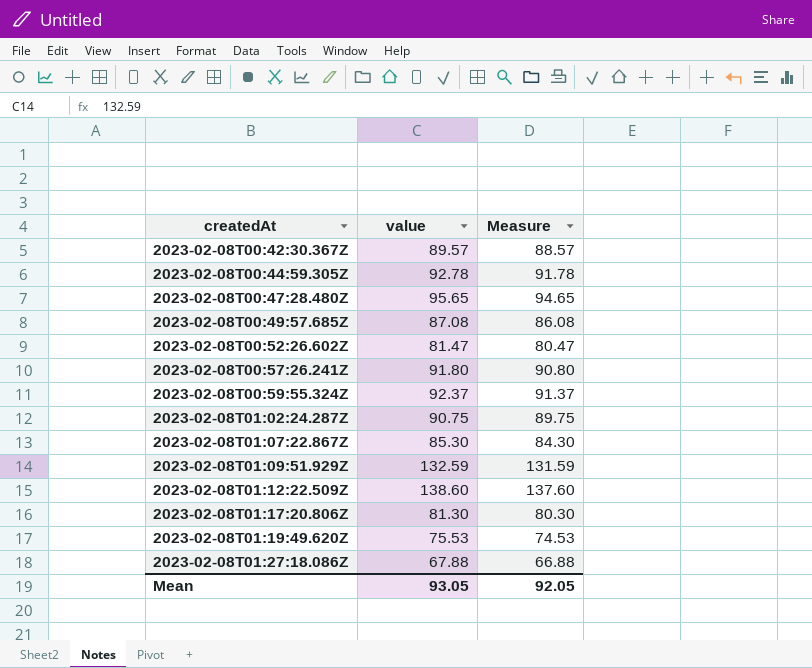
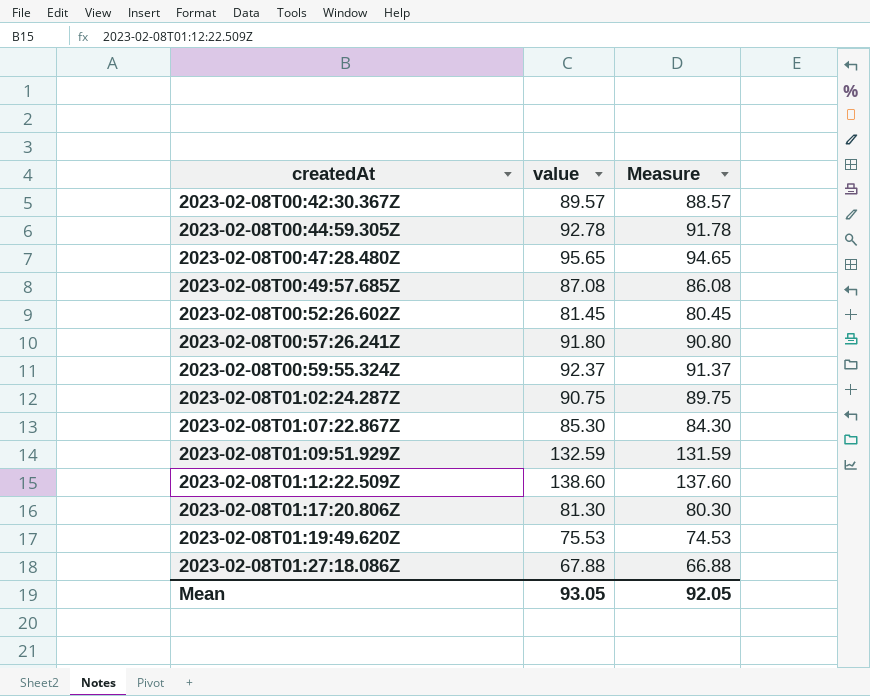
2023-02-08T00:52:26.602Z | value: 81.47 -> 81.45
2023-02-08T00:52:26.602Z | Measure: 80.47 -> 80.45

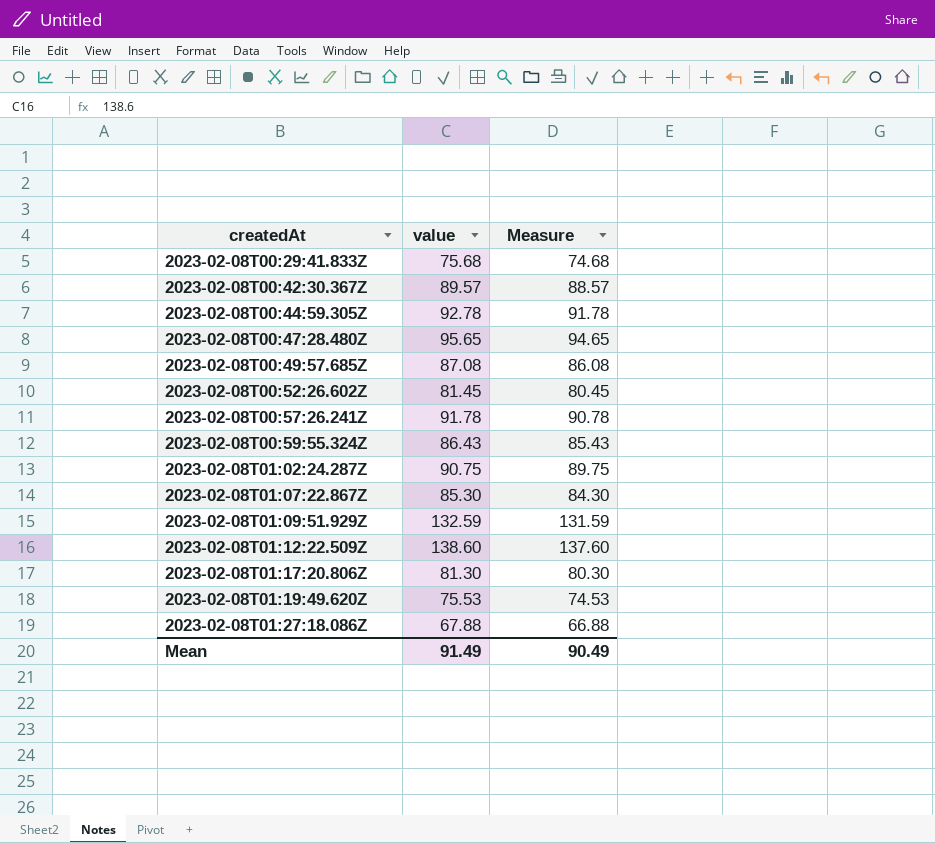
row 2023-02-08T00:29:41.833Z: none -> 75.68 | 74.68
2023-02-08T00:57:26.241Z | value: 91.80 -> 91.78
2023-02-08T00:57:26.241Z | Measure: 90.80 -> 90.78
2023-02-08T00:59:55.324Z | value: 92.37 -> 86.43
2023-02-08T00:59:55.324Z | Measure: 91.37 -> 85.43
Mean | value: 93.05 -> 91.49
Mean | Measure: 92.05 -> 90.49

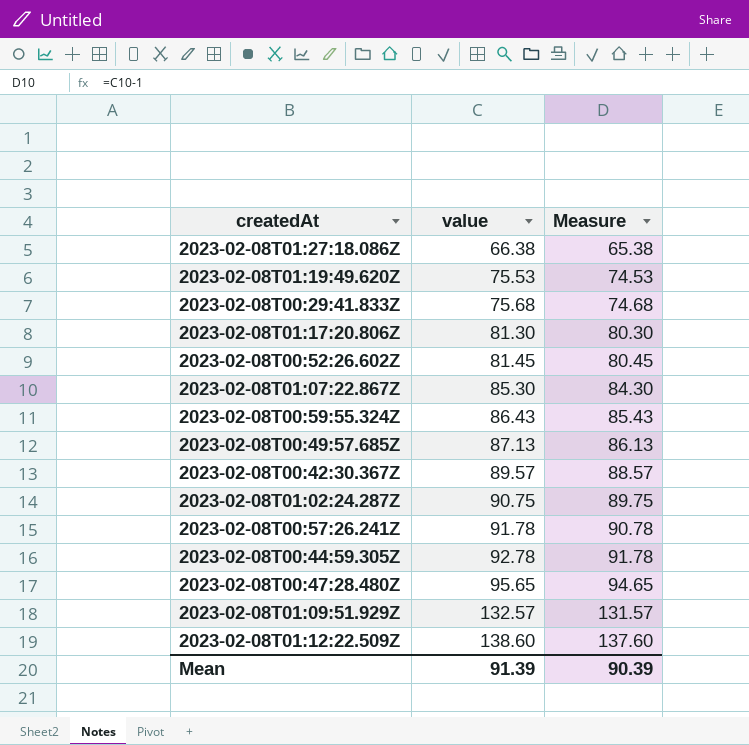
row order: createdAt ascending -> value ascending
2023-02-08T01:27:18.086Z | value: 67.88 -> 66.38
2023-02-08T01:27:18.086Z | Measure: 66.88 -> 65.38
2023-02-08T00:49:57.685Z | value: 87.08 -> 87.13
2023-02-08T00:49:57.685Z | Measure: 86.08 -> 86.13
2023-02-08T01:09:51.929Z | value: 132.59 -> 132.57
2023-02-08T01:09:51.929Z | Measure: 131.59 -> 131.57
Mean | value: 91.49 -> 91.39
Mean | Measure: 90.49 -> 90.39

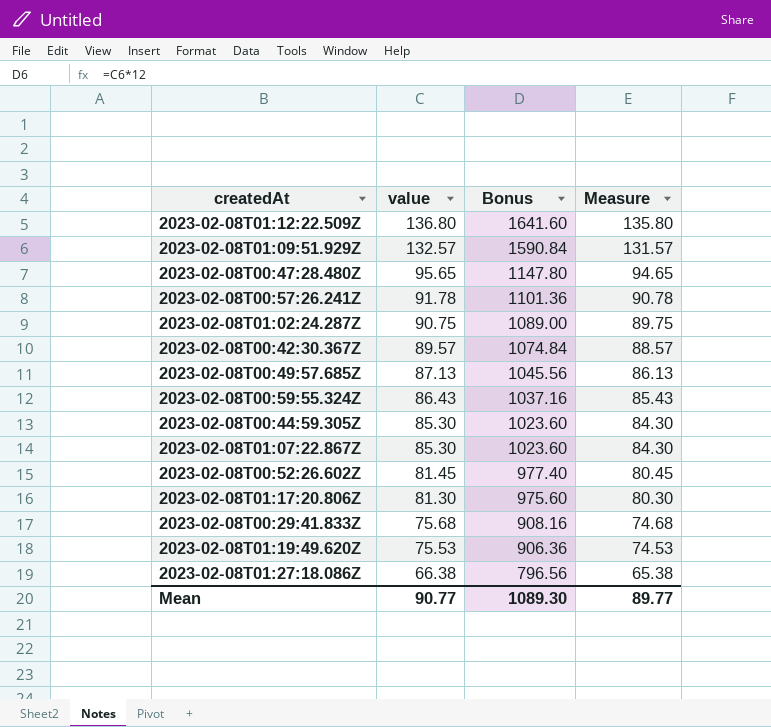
row order: value ascending -> value descending
column Bonus | formula: none -> [value] * 12
2023-02-08T01:12:22.509Z | value: 138.60 -> 136.80
2023-02-08T01:12:22.509Z | Measure: 137.60 -> 135.80
2023-02-08T00:44:59.305Z | value: 92.78 -> 85.30
2023-02-08T00:44:59.305Z | Measure: 91.78 -> 84.30
Mean | value: 91.39 -> 90.77
Mean | Measure: 90.39 -> 89.77

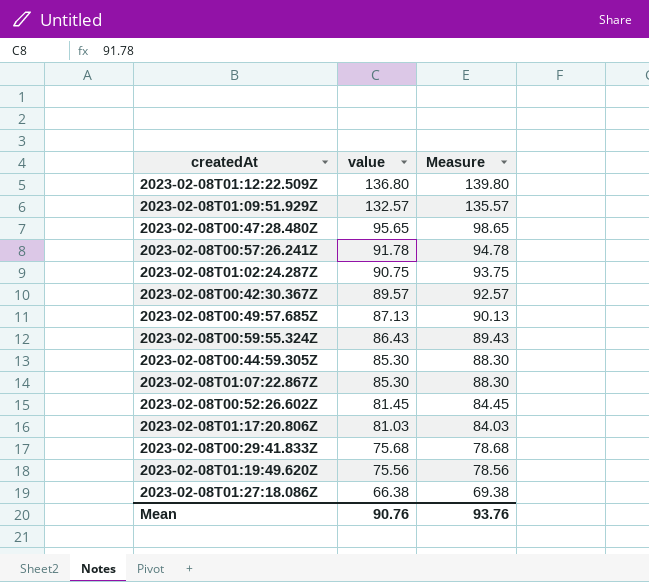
column Bonus | formula: [value] * 12 -> none
column Measure | formula: [value] - 1 -> [value] + 3
2023-02-08T01:17:20.806Z | value: 81.30 -> 81.03
2023-02-08T01:19:49.620Z | value: 75.53 -> 75.56
Mean | value: 90.77 -> 90.76
Mean | Measure: 89.77 -> 93.76

